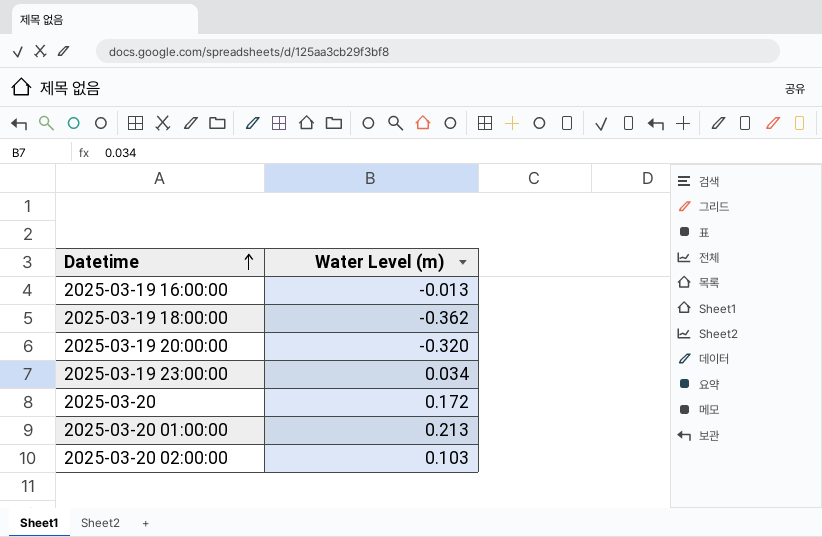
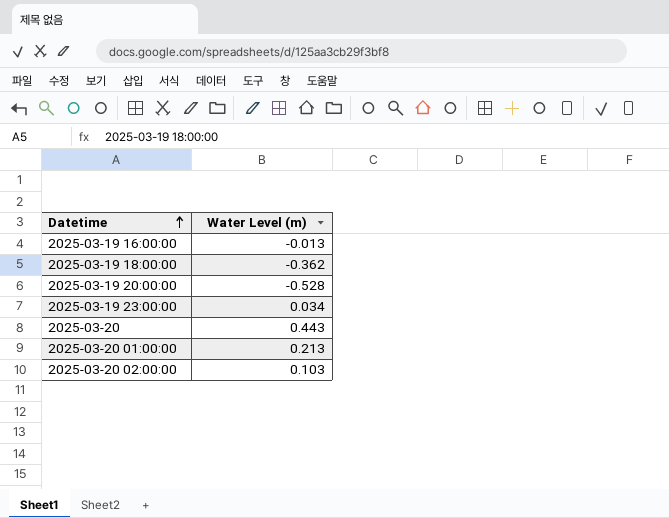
2025-03-19 20:00:00 | Water Level (m): -0.320 -> -0.528
2025-03-20 | Water Level (m): 0.172 -> 0.443

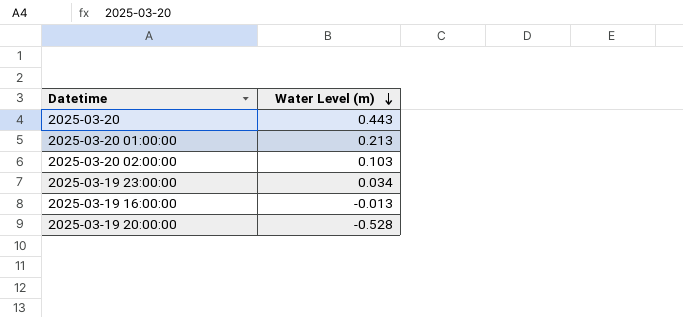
row order: Datetime ascending -> Water Level (m) descending
row 2025-03-19 18:00:00: -0.362 -> none

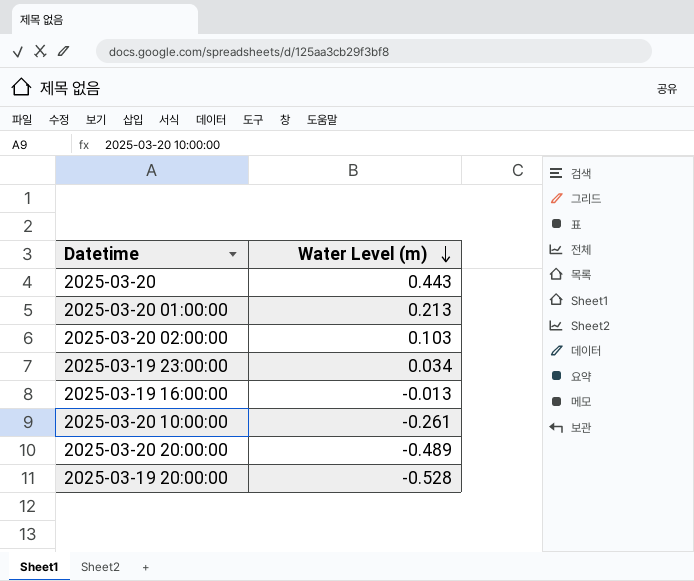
row 2025-03-20 10:00:00: none -> -0.261
row 2025-03-20 20:00:00: none -> -0.489

